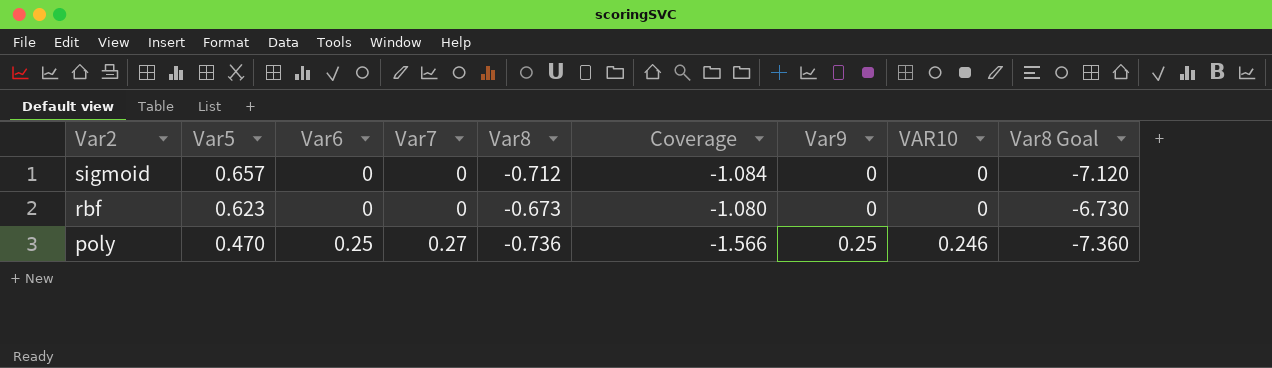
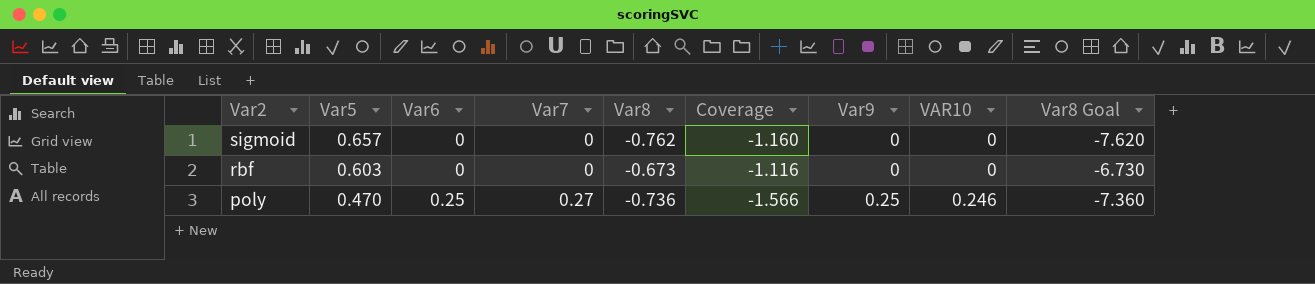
sigmoid | Var8: -0.712 -> -0.762
sigmoid | Coverage: -1.084 -> -1.160
sigmoid | Var8 Goal: -7.120 -> -7.620
rbf | Var5: 0.623 -> 0.603
rbf | Coverage: -1.080 -> -1.116

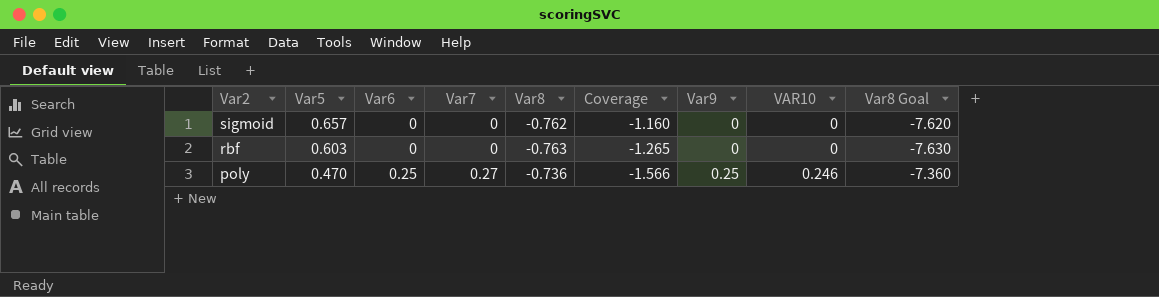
rbf | Var8: -0.673 -> -0.763
rbf | Coverage: -1.116 -> -1.265
rbf | Var8 Goal: -6.730 -> -7.630

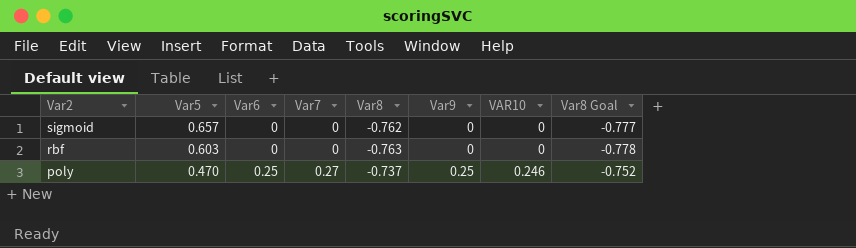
column Coverage | formula: [Var8] / [Var5] -> none
column Var8 Goal | formula: [Var8] * 10 -> [Var8] * 1.02
poly | Var8: -0.736 -> -0.737

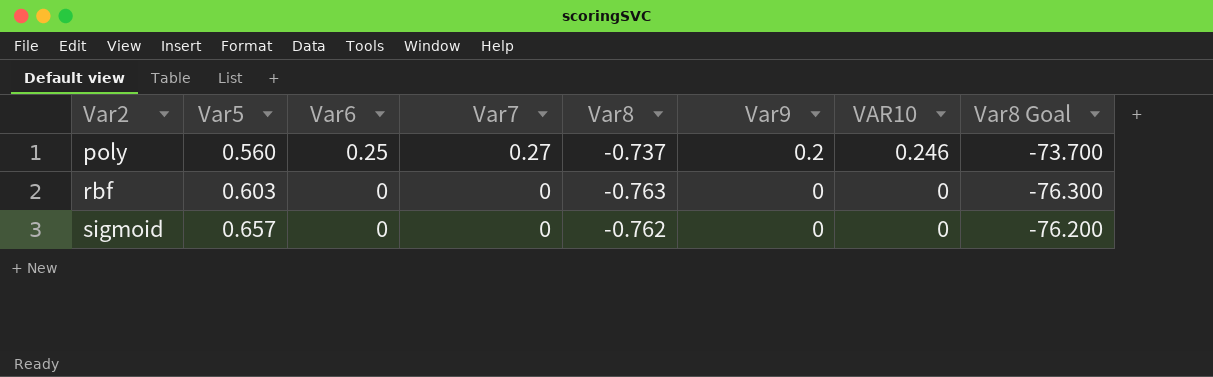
row order: Var2 descending -> Var2 ascending
column Var8 Goal | formula: [Var8] * 1.02 -> [Var8] * 100
poly | Var5: 0.470 -> 0.560
poly | Var9: 0.25 -> 0.2

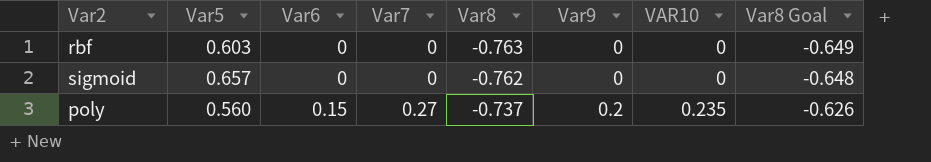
row order: Var2 ascending -> Var6 ascending
column Var8 Goal | formula: [Var8] * 100 -> [Var8] * 0.85
poly | Var6: 0.25 -> 0.15
poly | VAR10: 0.246 -> 0.235

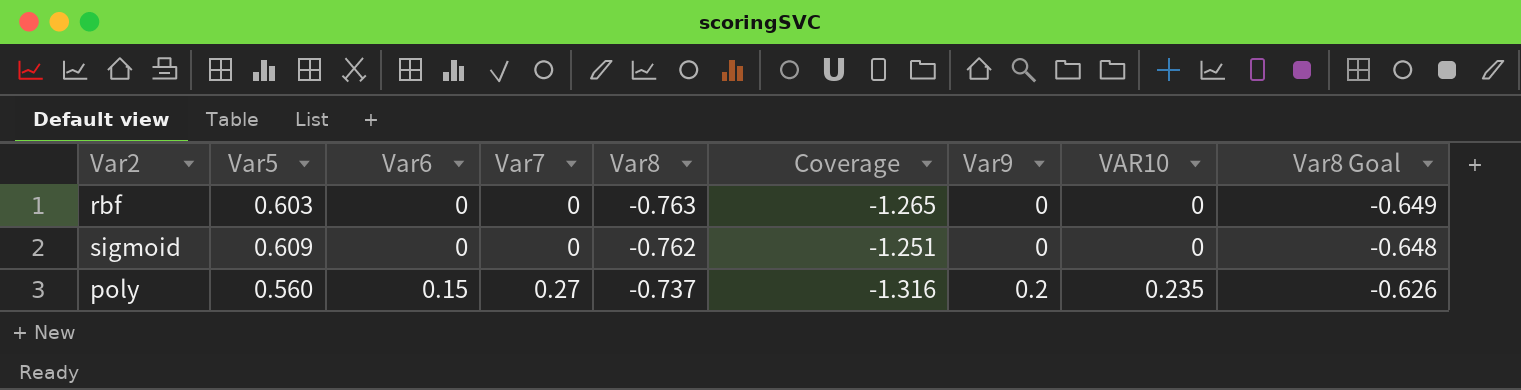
column Coverage | formula: none -> [Var8] / [Var5]
sigmoid | Var5: 0.657 -> 0.609

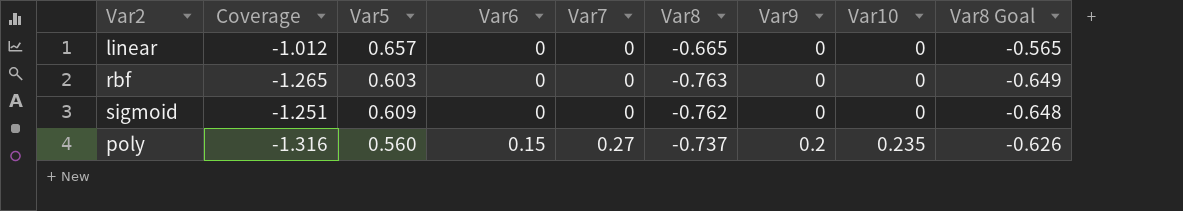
column Coverage | position: 6 -> 2
column name: VAR10 -> Var10
row linear: none -> -1.012 | 0.657 | 0 | 0 | -0.665 | 0 | 0 | -0.565

